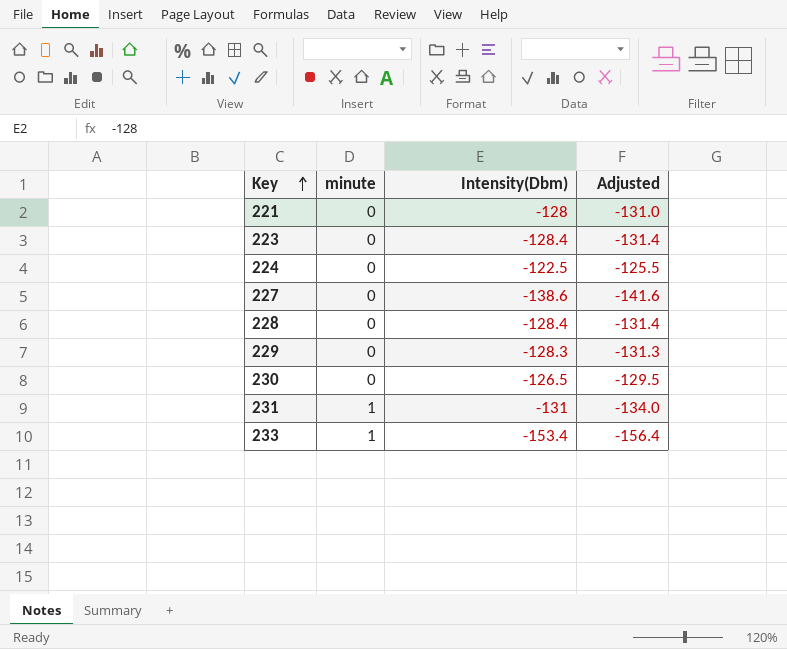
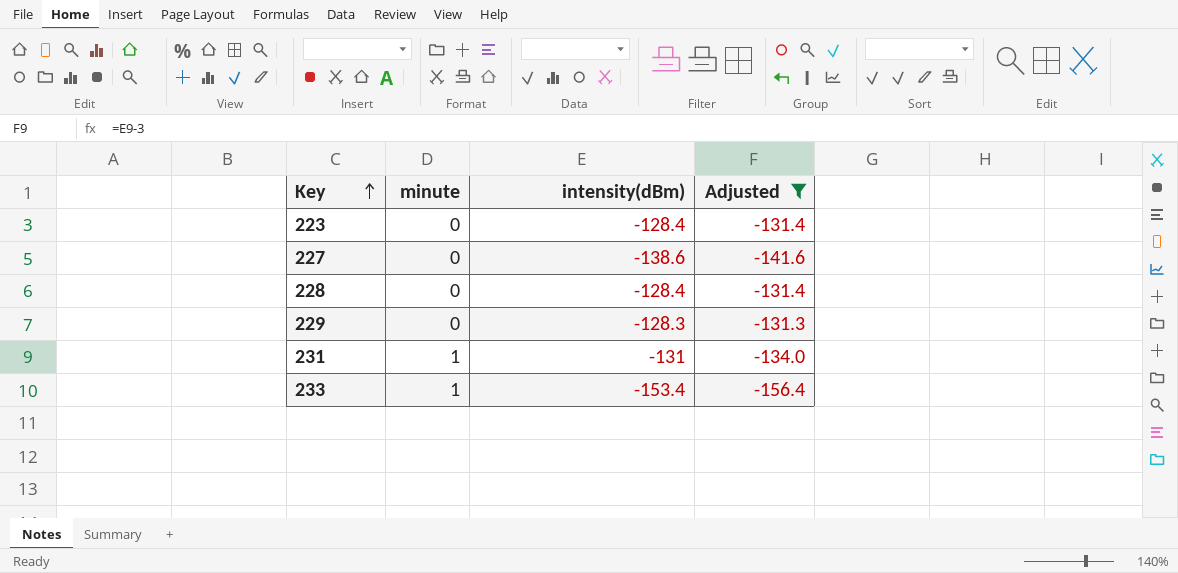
filter: none -> Adjusted <= -131.3
column name: Intensity(Dbm) -> intensity(dBm)

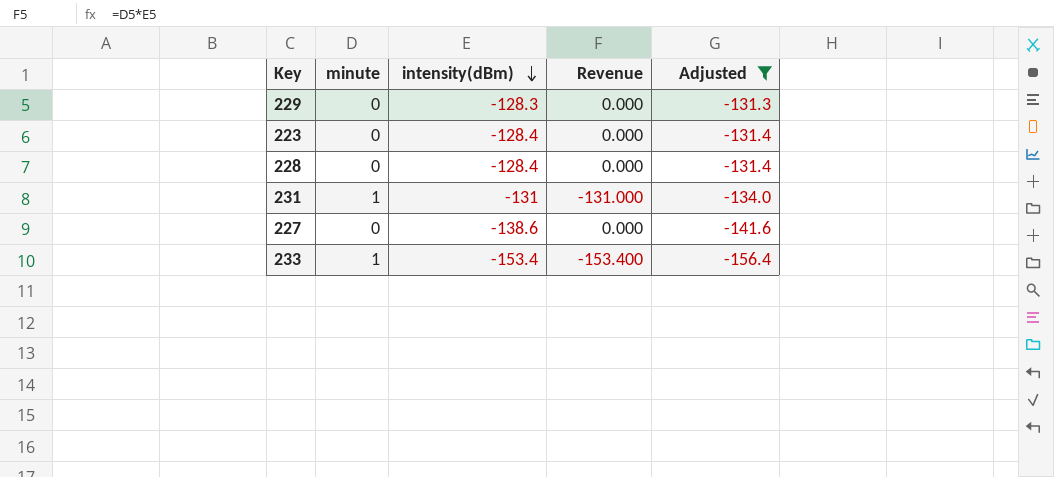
row order: Key ascending -> intensity(dBm) descending
column Revenue | formula: none -> [minute] * [intensity(dBm)]

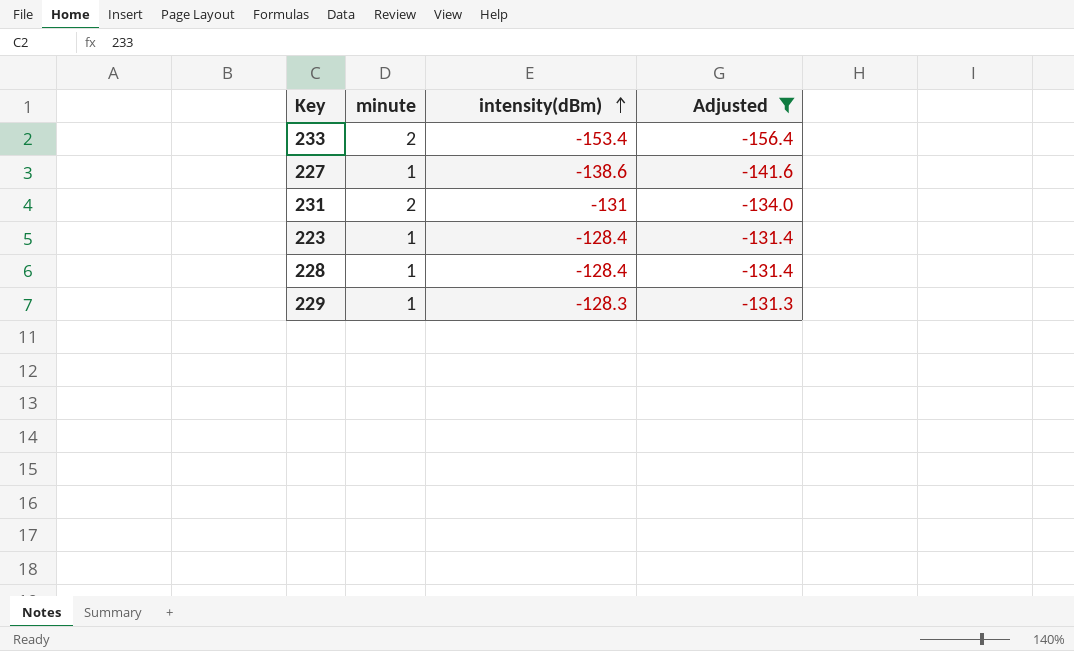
row order: intensity(dBm) descending -> intensity(dBm) ascending
column Revenue | formula: [minute] * [intensity(dBm)] -> none
233 | minute: 1 -> 2
227 | minute: 0 -> 1
231 | minute: 1 -> 2
223 | minute: 0 -> 1
228 | minute: 0 -> 1
229 | minute: 0 -> 1

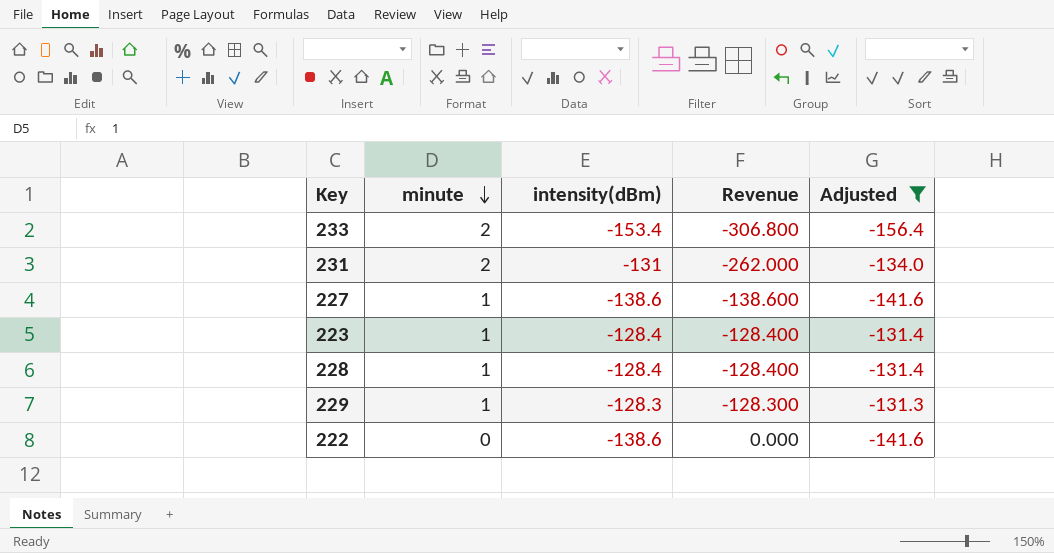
row order: intensity(dBm) ascending -> minute descending
column Revenue | formula: none -> [minute] * [intensity(dBm)]
row 222: none -> 0 | -138.6 | 0.000 | -141.6

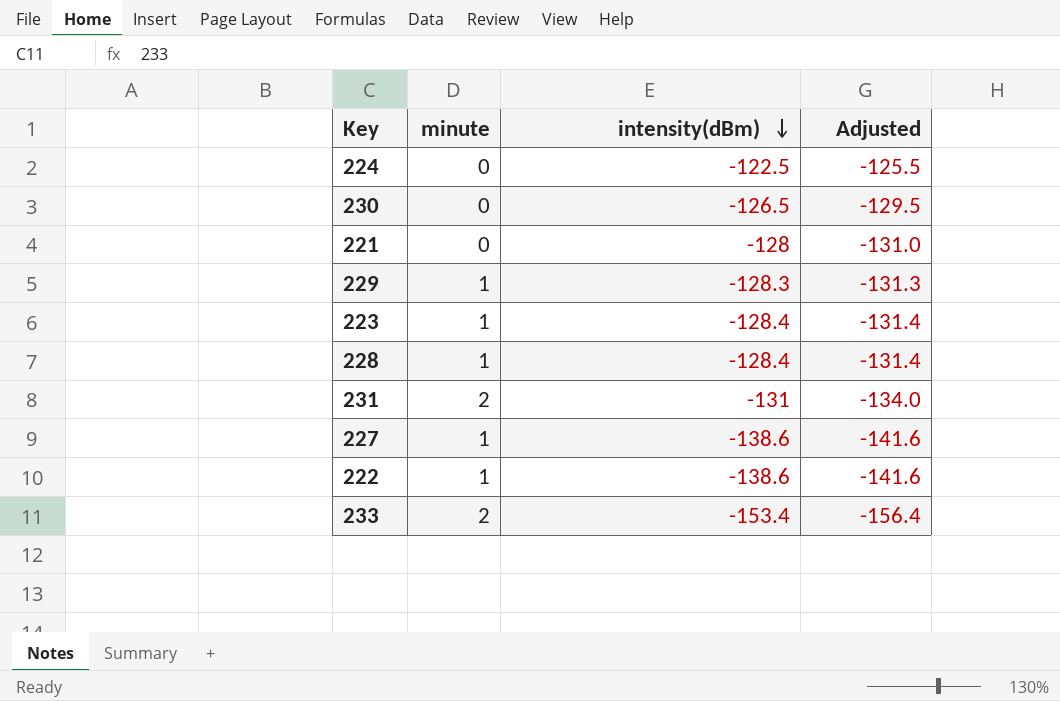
filter: Adjusted <= -131.3 -> none
row order: minute descending -> intensity(dBm) descending
column Revenue | formula: [minute] * [intensity(dBm)] -> none
222 | minute: 0 -> 1

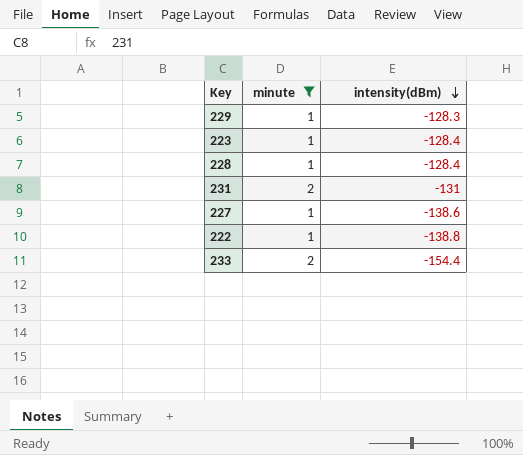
filter: none -> minute != 0
column Adjusted | formula: [intensity(dBm)] - 3 -> none
222 | intensity(dBm): -138.6 -> -138.8
233 | intensity(dBm): -153.4 -> -154.4

